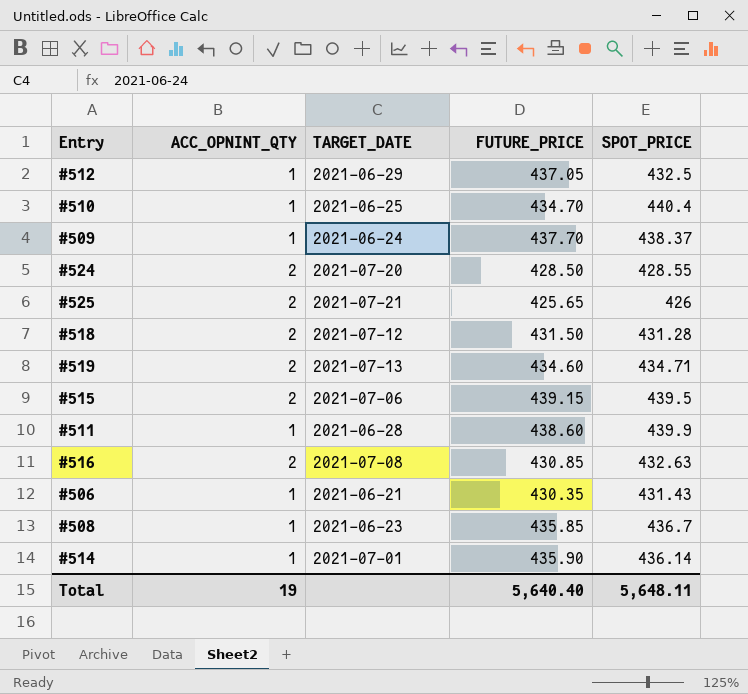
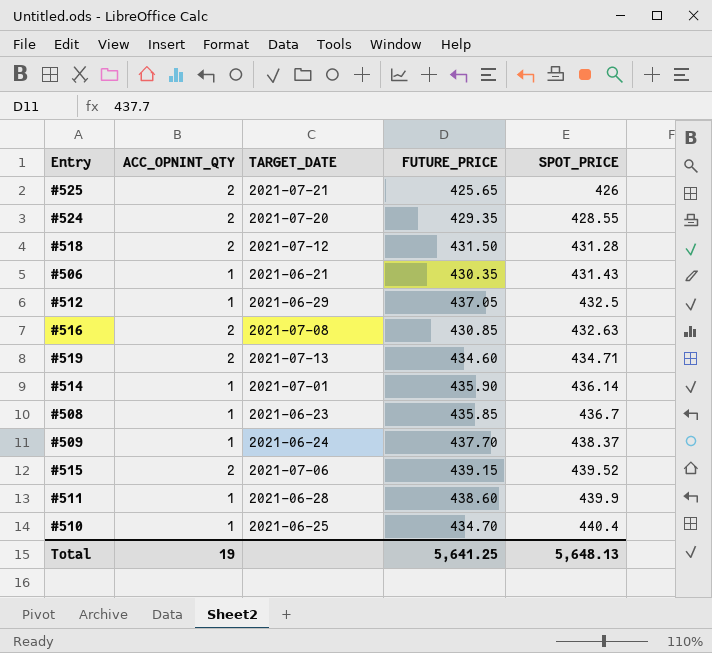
row order: none -> SPOT_PRICE ascending
#524 | FUTURE_PRICE: 428.50 -> 429.35
#515 | SPOT_PRICE: 439.5 -> 439.52
Total | FUTURE_PRICE: 5,640.40 -> 5,641.25
Total | SPOT_PRICE: 5,648.11 -> 5,648.13

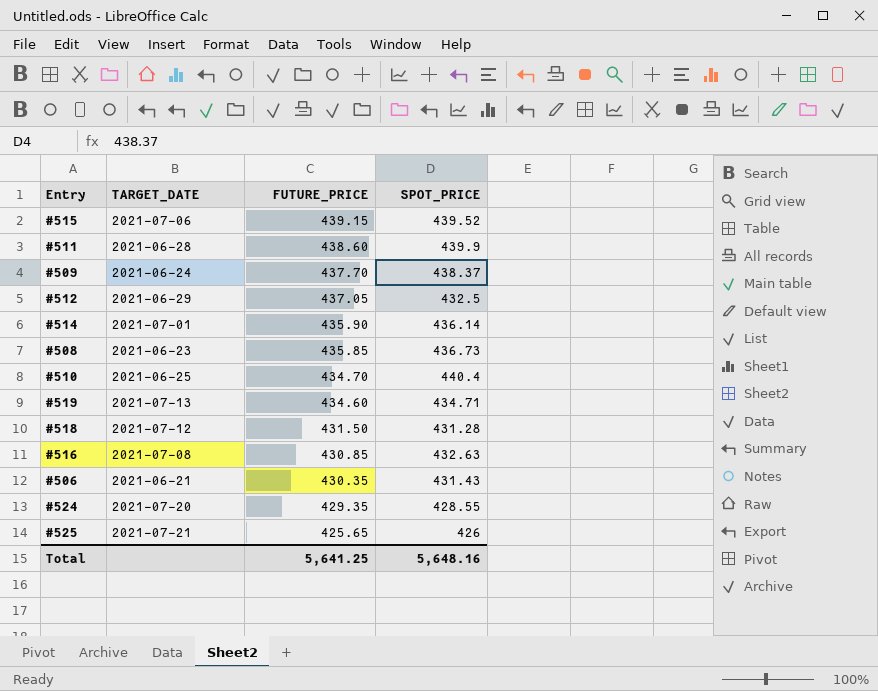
row order: SPOT_PRICE ascending -> FUTURE_PRICE descending
column ACC_OPNINT_QTY | position: 2 -> none
#508 | SPOT_PRICE: 436.7 -> 436.73
Total | SPOT_PRICE: 5,648.13 -> 5,648.16

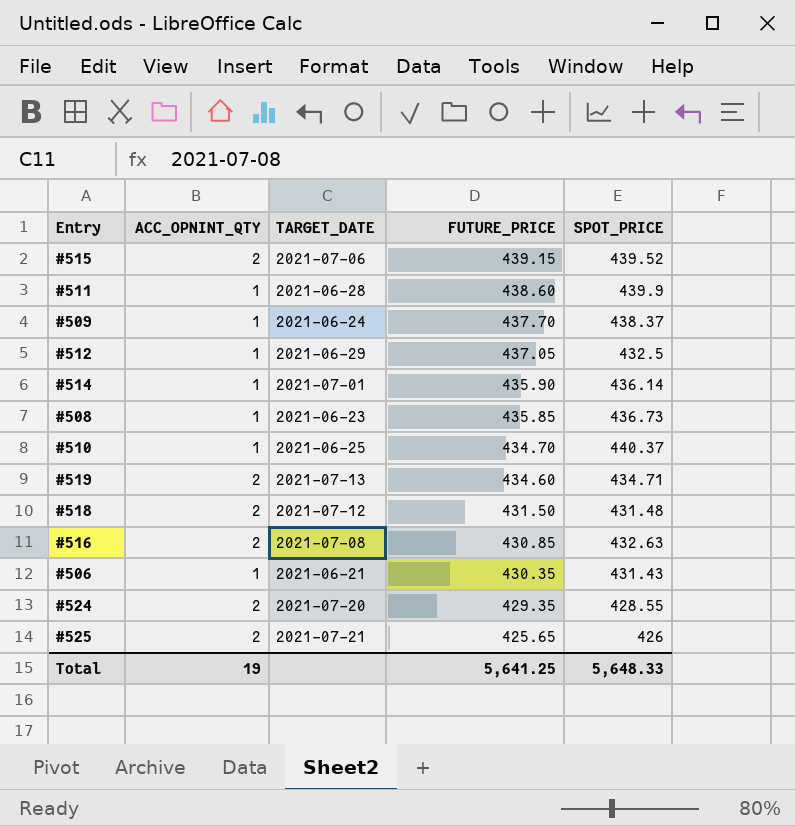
column ACC_OPNINT_QTY | position: none -> 2
#510 | SPOT_PRICE: 440.4 -> 440.37
#518 | SPOT_PRICE: 431.28 -> 431.48
Total | SPOT_PRICE: 5,648.16 -> 5,648.33

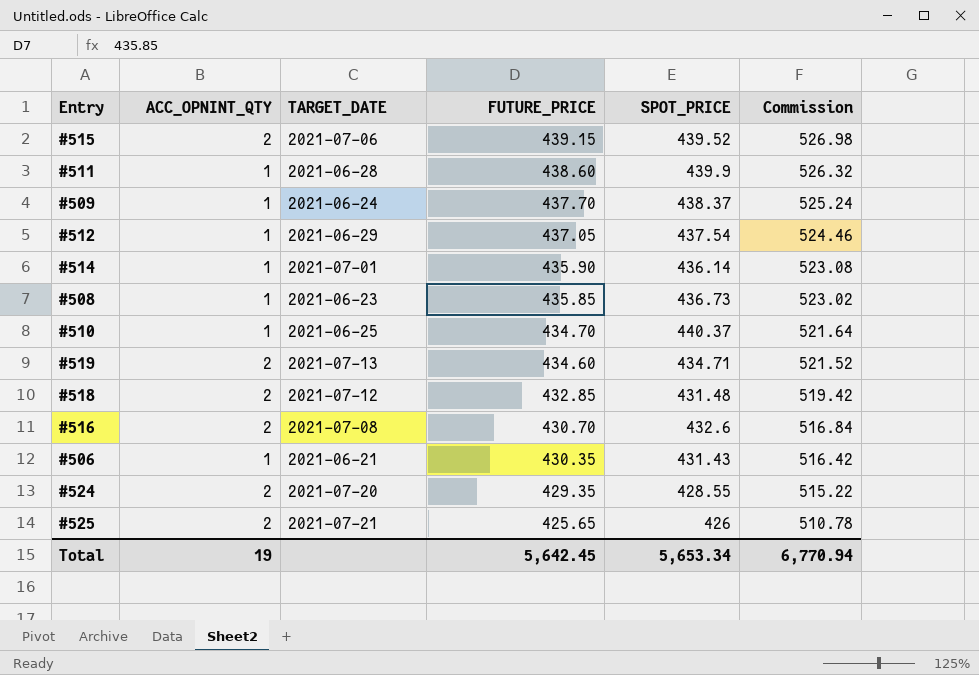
column Commission | formula: none -> [FUTURE_PRICE] * 1.2
#512 | SPOT_PRICE: 432.5 -> 437.54
#518 | FUTURE_PRICE: 431.50 -> 432.85
#516 | FUTURE_PRICE: 430.85 -> 430.70
#516 | SPOT_PRICE: 432.63 -> 432.6
Total | FUTURE_PRICE: 5,641.25 -> 5,642.45
Total | SPOT_PRICE: 5,648.33 -> 5,653.34

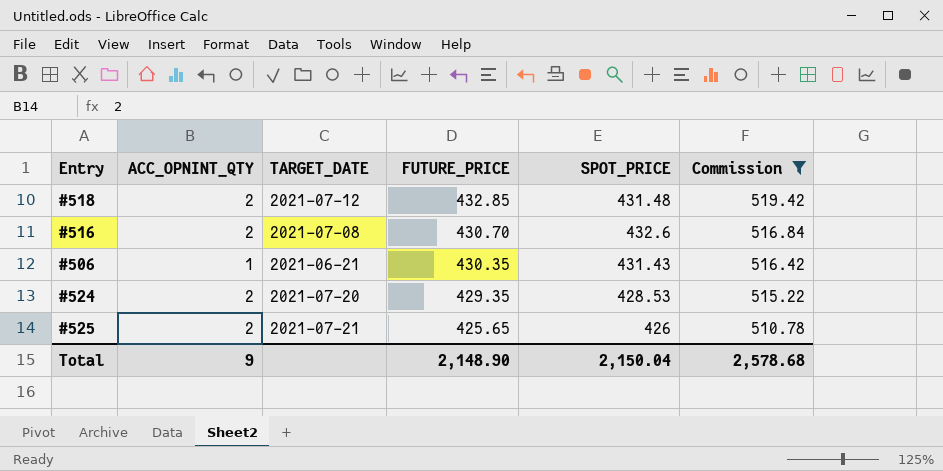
filter: none -> Commission <= 519.42
#524 | SPOT_PRICE: 428.55 -> 428.53
Total | ACC_OPNINT_QTY: 19 -> 9
Total | FUTURE_PRICE: 5,642.45 -> 2,148.90
Total | SPOT_PRICE: 5,653.34 -> 2,150.04
Total | Commission: 6,770.94 -> 2,578.68

